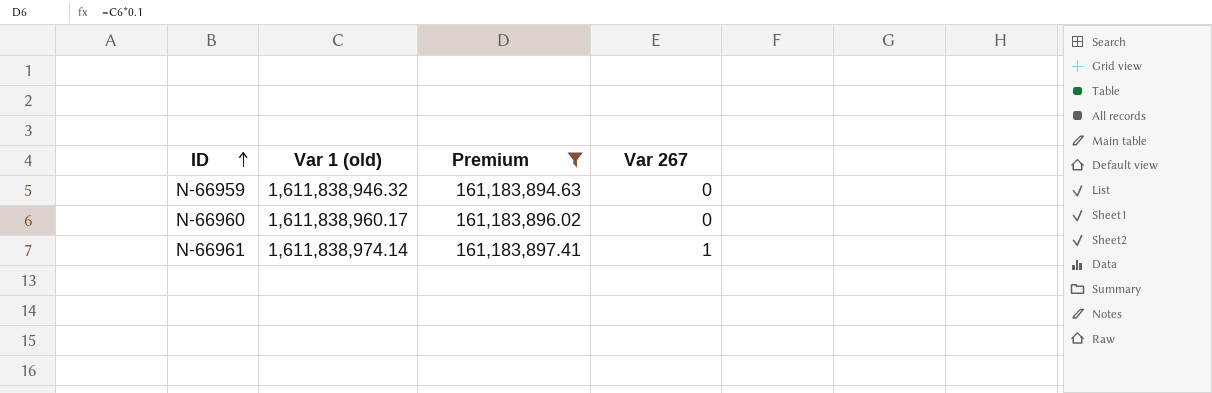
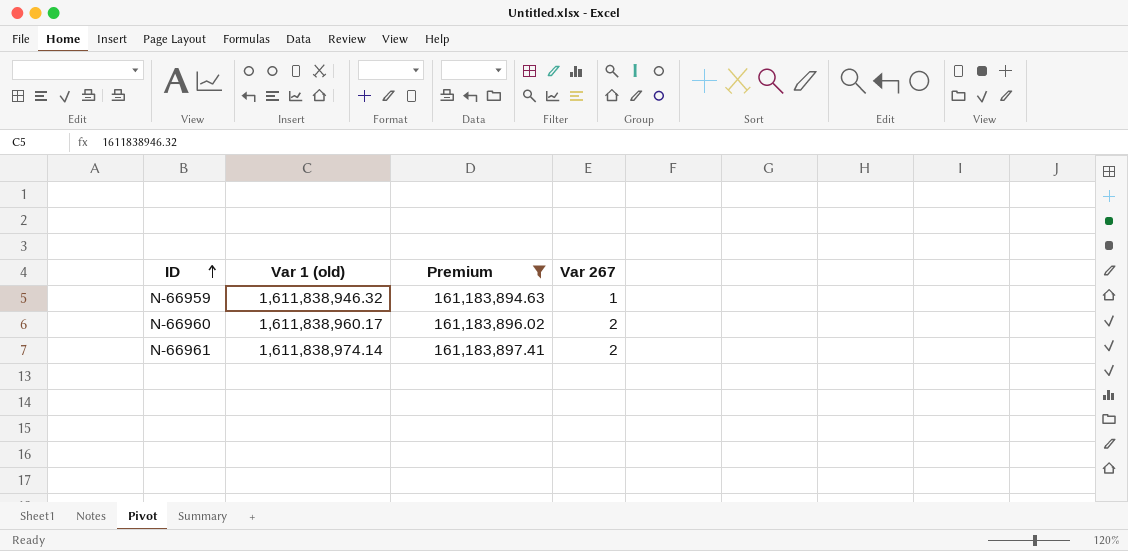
N-66959 | Var 267: 0 -> 1
N-66960 | Var 267: 0 -> 2
N-66961 | Var 267: 1 -> 2

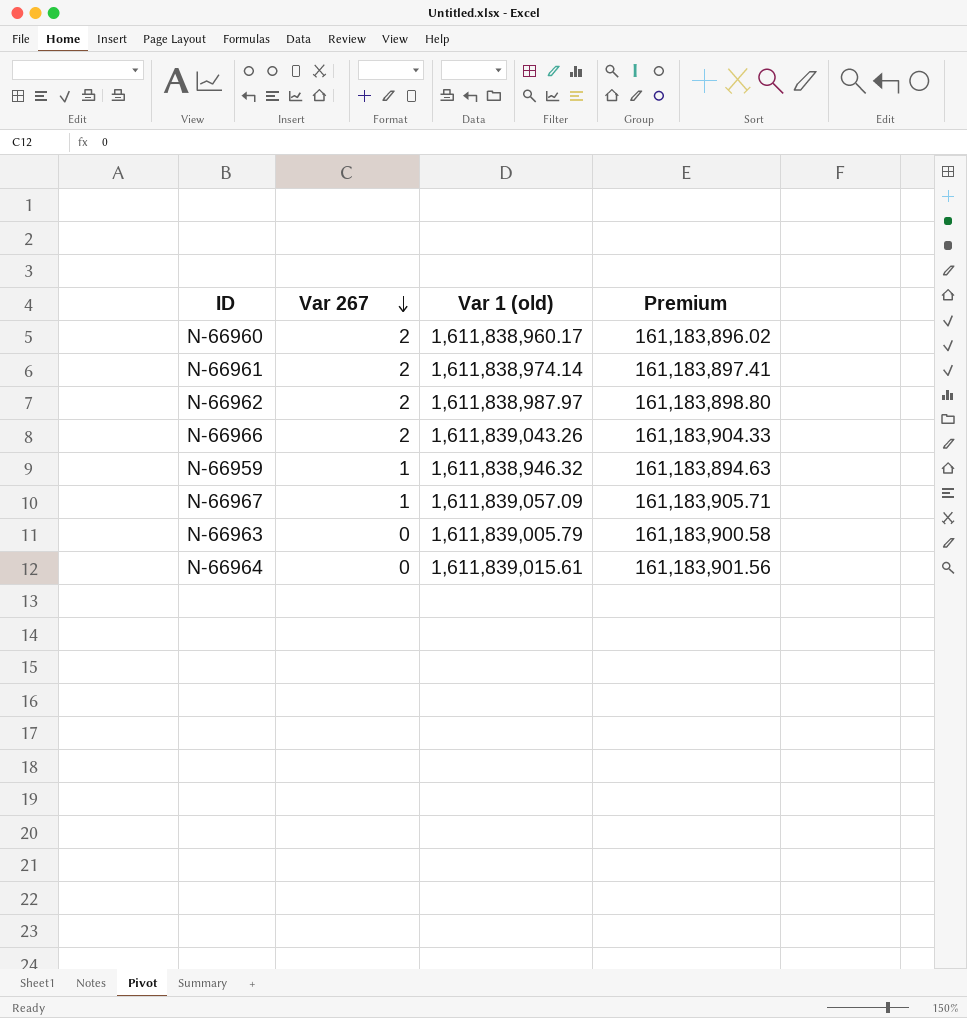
filter: Premium <= 161,183,897.41 -> none
row order: ID ascending -> Var 267 descending
column Var 267 | position: 4 -> 2

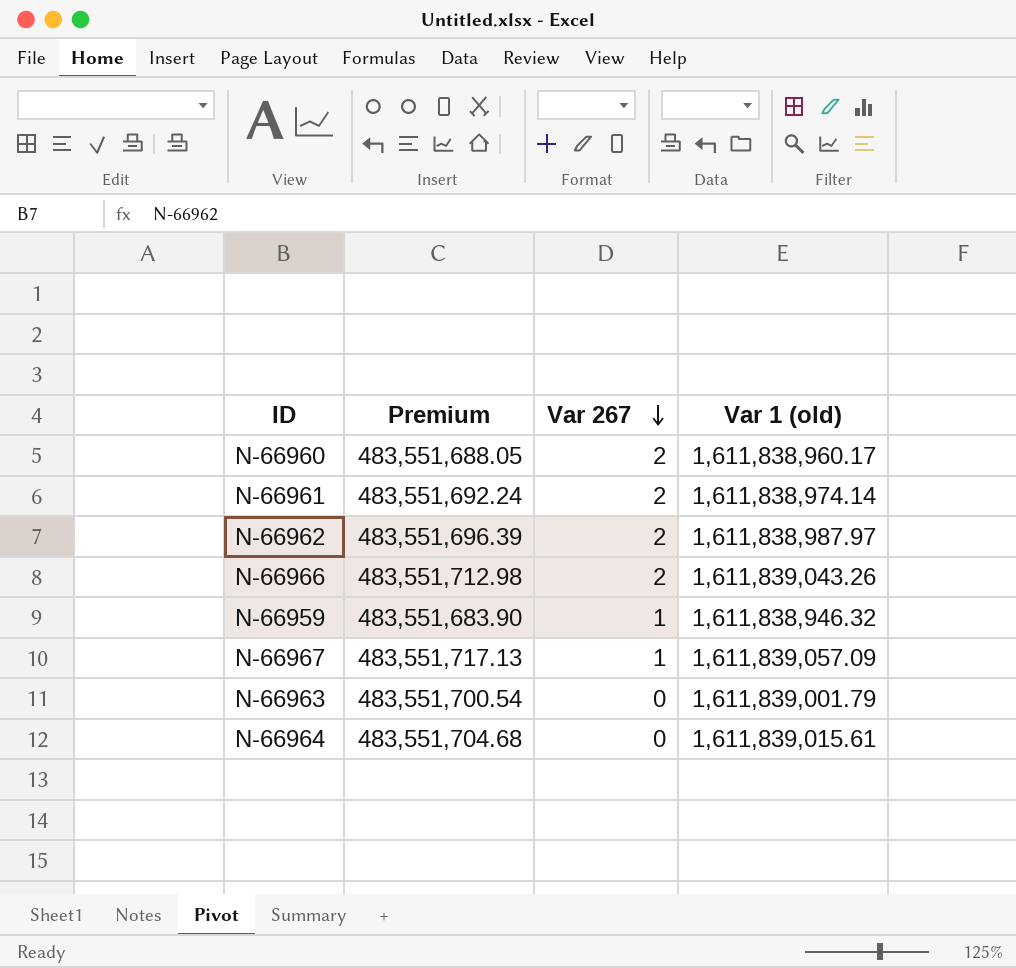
column Premium | formula: [Var 1 (old)] * 0.1 -> [Var 1 (old)] * 0.3
column Premium | position: 4 -> 2
N-66963 | Var 1 (old): 1,611,839,005.79 -> 1,611,839,001.79

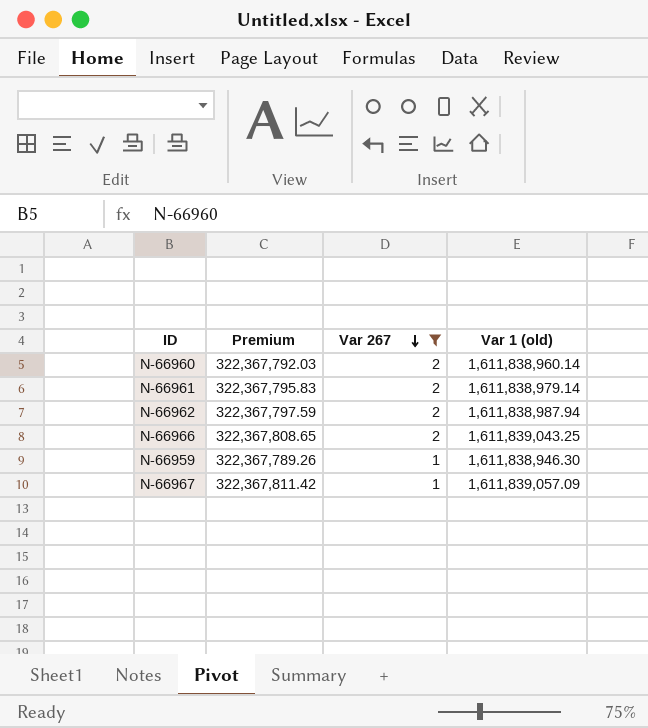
filter: none -> Var 267 != 0
column Premium | formula: [Var 1 (old)] * 0.3 -> [Var 1 (old)] * 0.2
N-66960 | Var 1 (old): 1,611,838,960.17 -> 1,611,838,960.14
N-66961 | Var 1 (old): 1,611,838,974.14 -> 1,611,838,979.14
N-66962 | Var 1 (old): 1,611,838,987.97 -> 1,611,838,987.94
N-66966 | Var 1 (old): 1,611,839,043.26 -> 1,611,839,043.25
N-66959 | Var 1 (old): 1,611,838,946.32 -> 1,611,838,946.30

